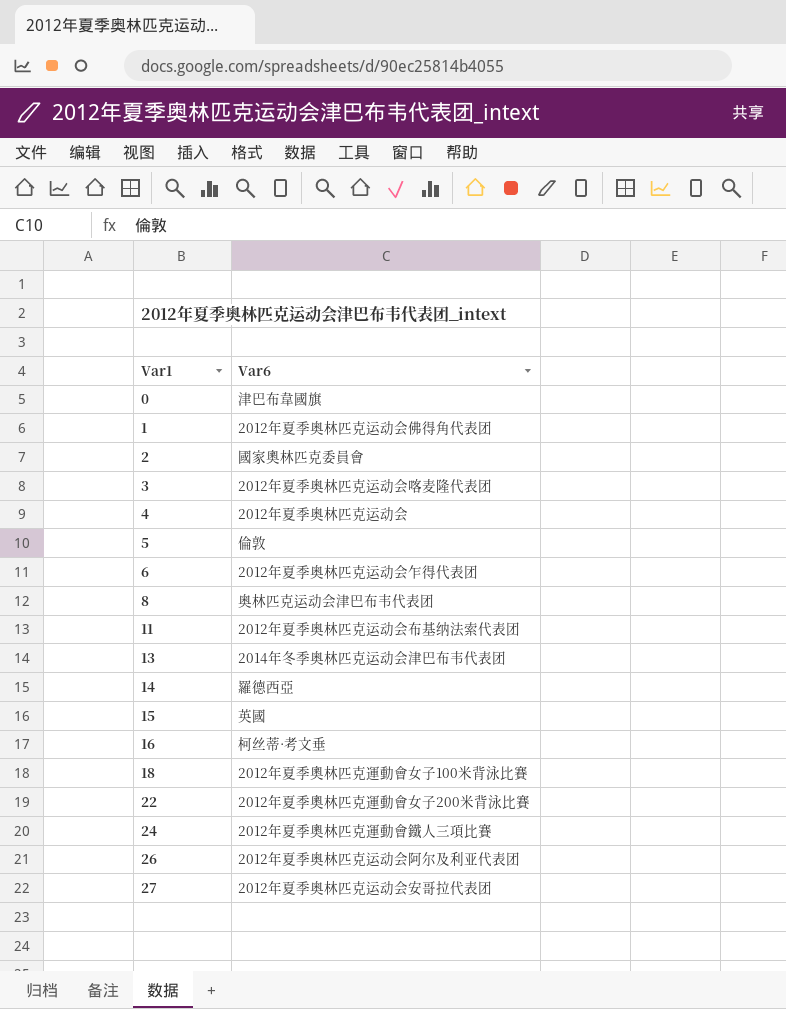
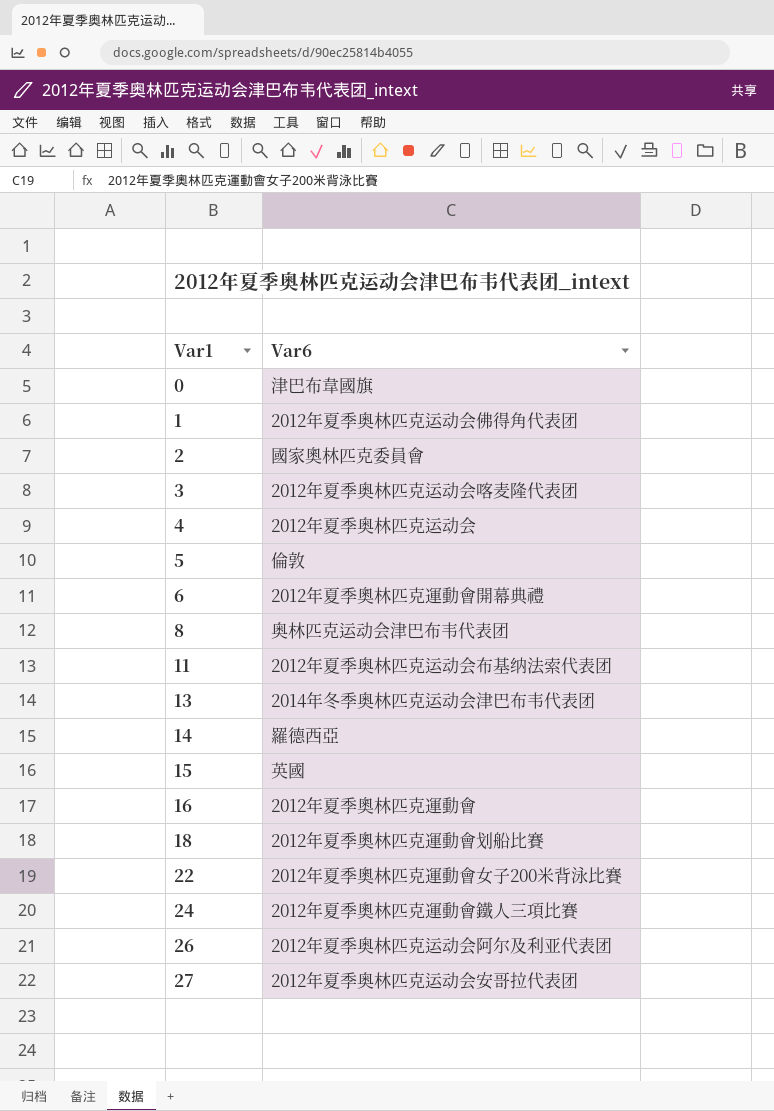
6 | Var6: 2012年夏季奥林匹克运动会乍得代表团 -> 2012年夏季奧林匹克運動會開幕典禮
16 | Var6: 柯丝蒂·考文垂 -> 2012年夏季奧林匹克運動會
18 | Var6: 2012年夏季奧林匹克運動會女子100米背泳比賽 -> 2012年夏季奧林匹克運動會划船比賽

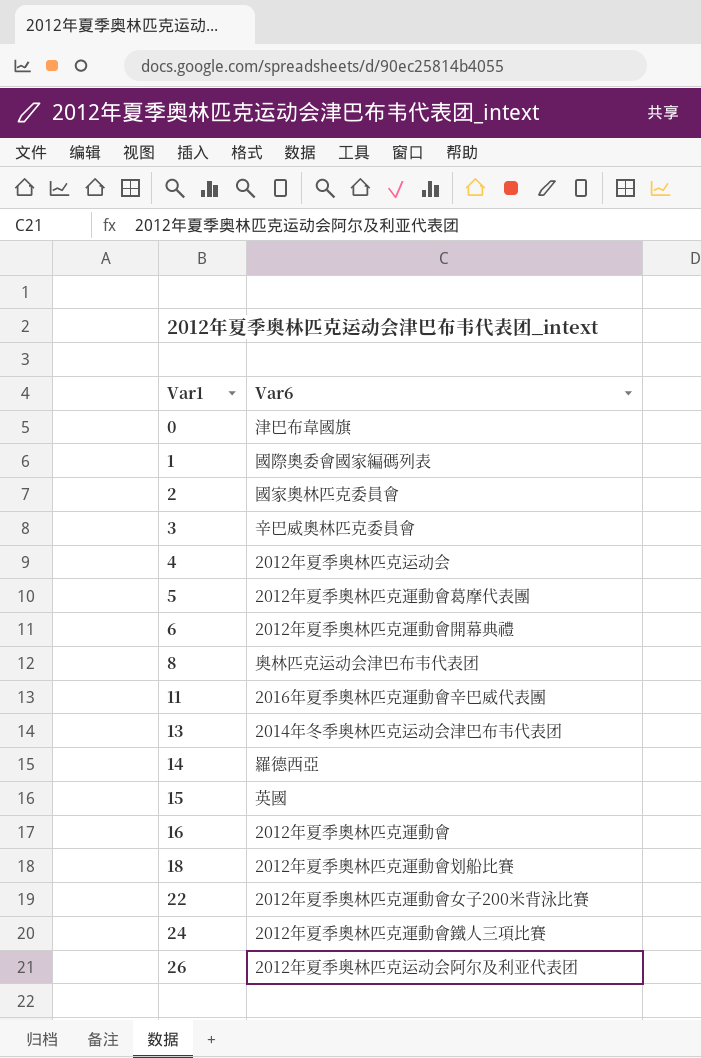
row 27: 2012年夏季奥林匹克运动会安哥拉代表团 -> none
1 | Var6: 2012年夏季奥林匹克运动会佛得角代表团 -> 國際奧委會國家編碼列表
3 | Var6: 2012年夏季奥林匹克运动会喀麦隆代表团 -> 辛巴威奧林匹克委員會
5 | Var6: 倫敦 -> 2012年夏季奧林匹克運動會葛摩代表團
11 | Var6: 2012年夏季奥林匹克运动会布基纳法索代表团 -> 2016年夏季奧林匹克運動會辛巴威代表團

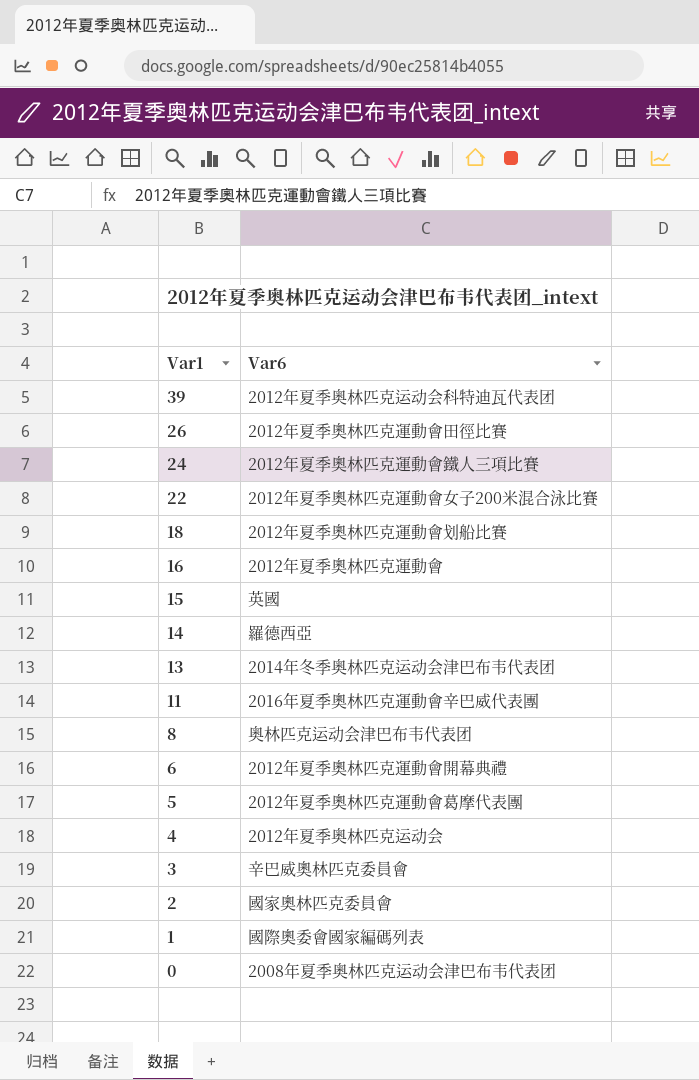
row order: Var1 ascending -> Var1 descending
row 39: none -> 2012年夏季奥林匹克运动会科特迪瓦代表团
26 | Var6: 2012年夏季奥林匹克运动会阿尔及利亚代表团 -> 2012年夏季奧林匹克運動會田徑比賽
22 | Var6: 2012年夏季奧林匹克運動會女子200米背泳比賽 -> 2012年夏季奧林匹克運動會女子200米混合泳比賽
0 | Var6: 津巴布韋國旗 -> 2008年夏季奥林匹克运动会津巴布韦代表团

